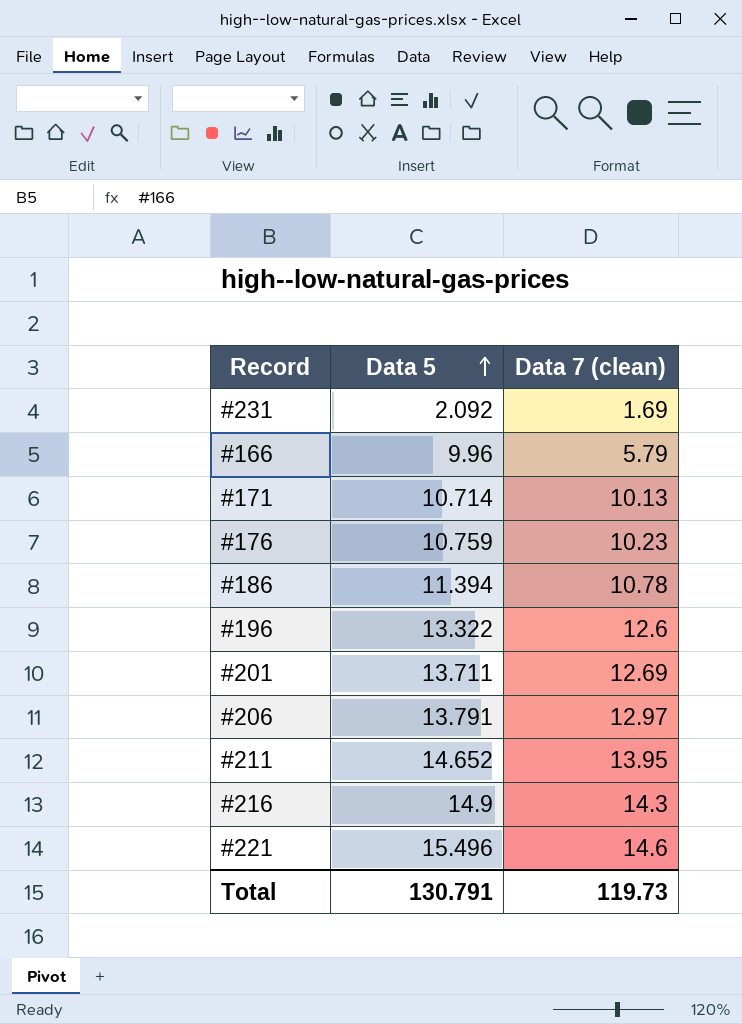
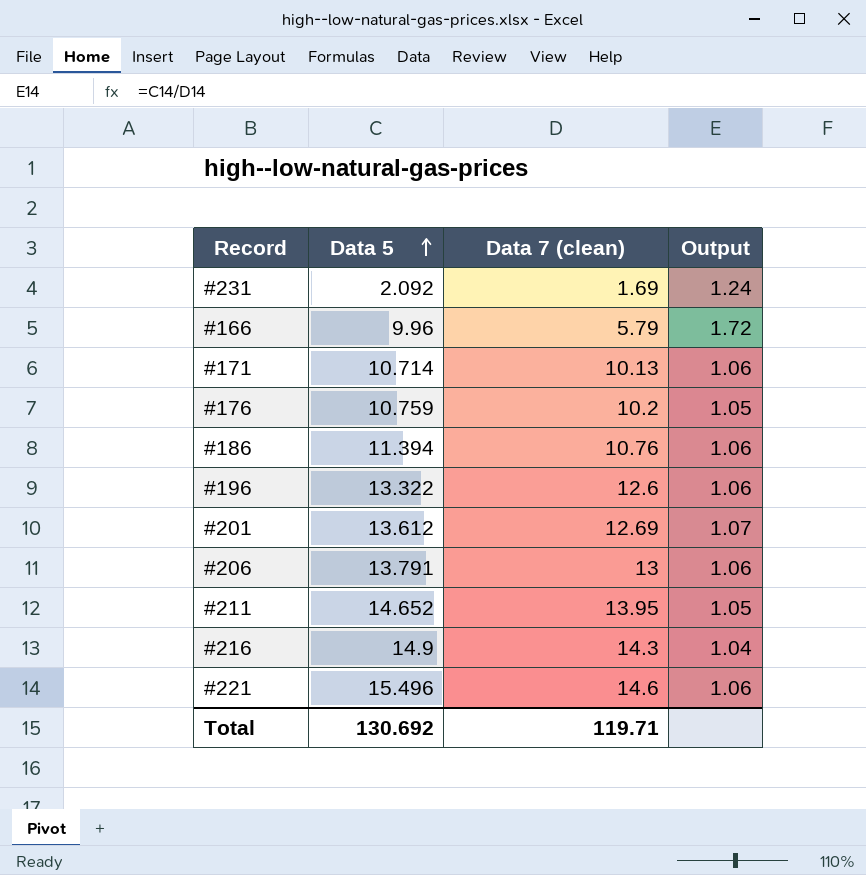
column Output | formula: none -> [Data 5] / [Data 7 (clean)]
#176 | Data 7 (clean): 10.23 -> 10.2
#186 | Data 7 (clean): 10.78 -> 10.76
#201 | Data 5: 13.711 -> 13.612
#206 | Data 7 (clean): 12.97 -> 13
Total | Data 5: 130.791 -> 130.692
Total | Data 7 (clean): 119.73 -> 119.71

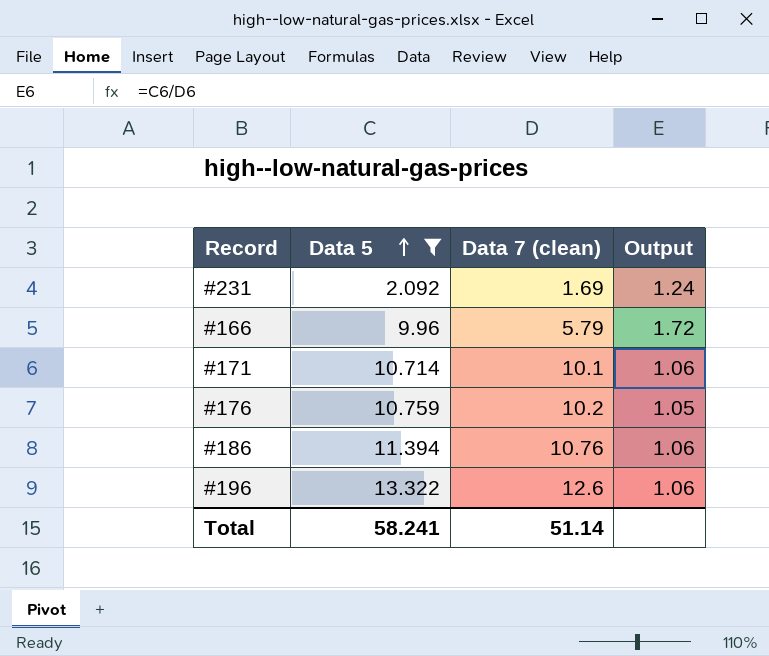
filter: none -> Data 5 <= 13.322
#171 | Data 7 (clean): 10.13 -> 10.1
Total | Data 5: 130.692 -> 58.241
Total | Data 7 (clean): 119.71 -> 51.14

